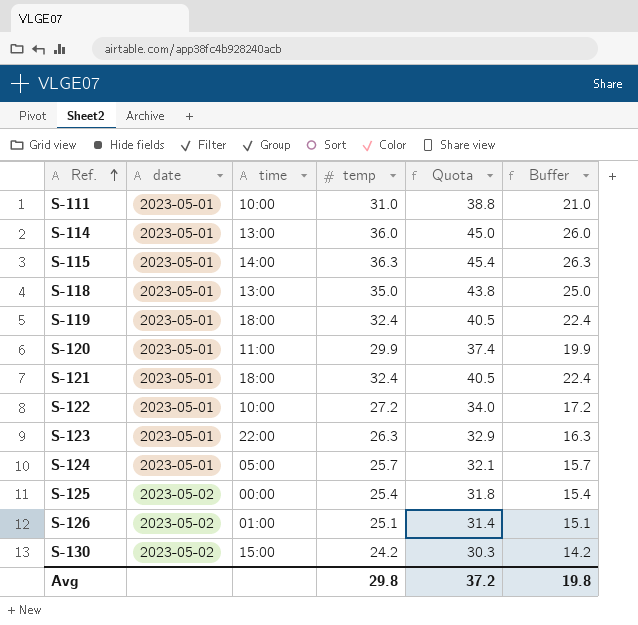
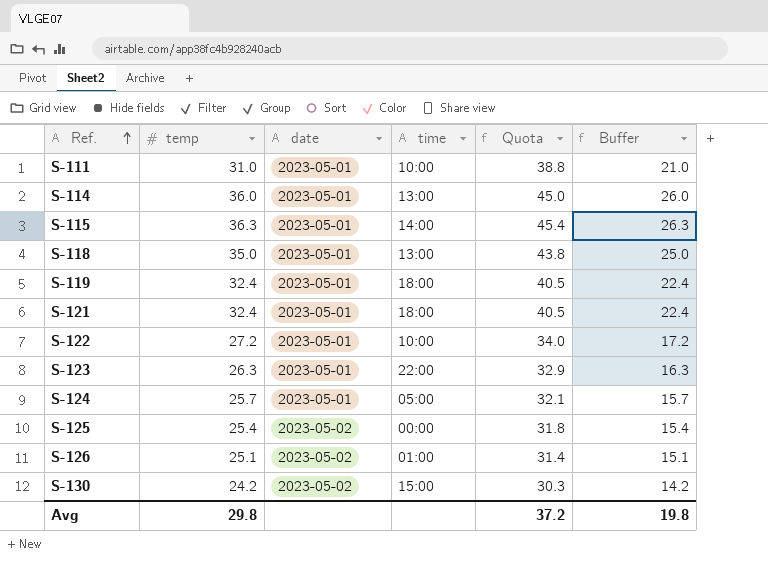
column temp | position: 4 -> 2
row S-120: 2023-05-01 | 11:00 | 29.9 | 37.4 | 19.9 -> none

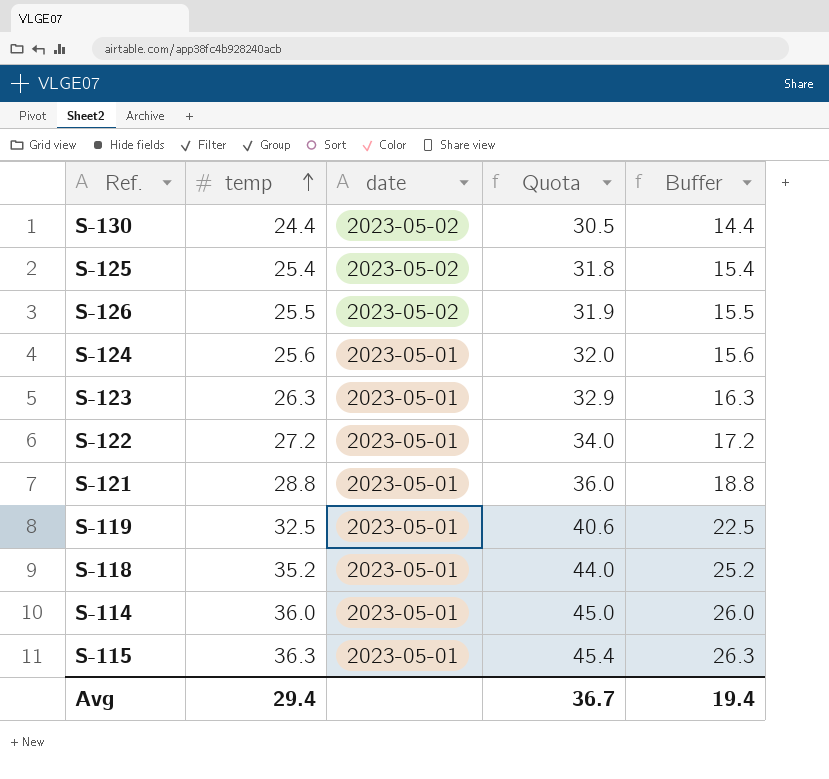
row order: Ref. ascending -> temp ascending
column time | position: 4 -> none
row S-111: 31.0 | 2023-05-01 | 10:00 | 38.8 | 21.0 -> none
S-130 | temp: 24.2 -> 24.4
S-130 | Quota: 30.3 -> 30.5
S-130 | Buffer: 14.2 -> 14.4
S-126 | temp: 25.1 -> 25.5
S-126 | Quota: 31.4 -> 31.9
S-126 | Buffer: 15.1 -> 15.5
S-124 | temp: 25.7 -> 25.6
S-124 | Quota: 32.1 -> 32.0
S-124 | Buffer: 15.7 -> 15.6
S-121 | temp: 32.4 -> 28.8
S-121 | Quota: 40.5 -> 36.0
S-121 | Buffer: 22.4 -> 18.8
S-119 | temp: 32.4 -> 32.5
S-119 | Quota: 40.5 -> 40.6
S-119 | Buffer: 22.4 -> 22.5
S-118 | temp: 35.0 -> 35.2
S-118 | Quota: 43.8 -> 44.0
S-118 | Buffer: 25.0 -> 25.2
Avg | temp: 29.8 -> 29.4
Avg | Quota: 37.2 -> 36.7
Avg | Buffer: 19.8 -> 19.4

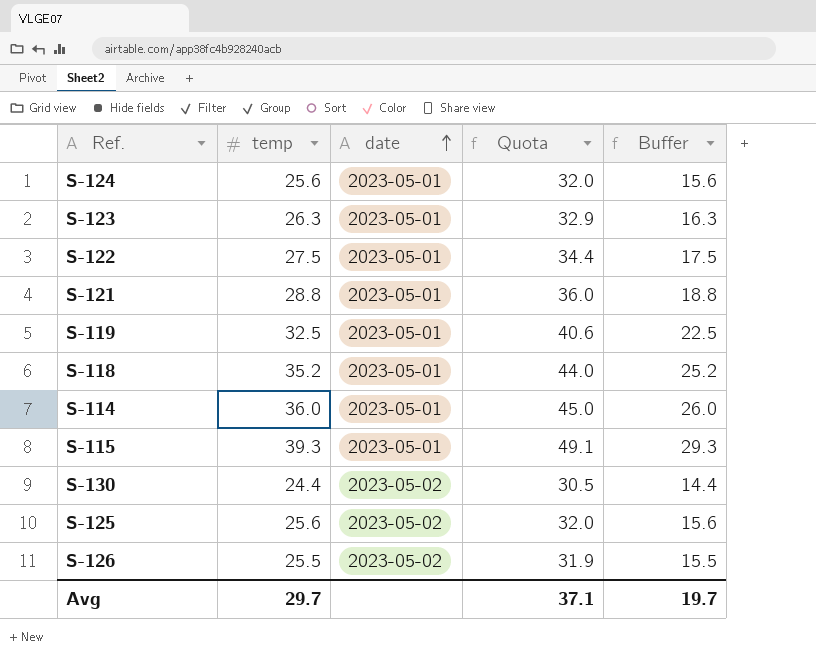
row order: temp ascending -> date ascending
S-122 | temp: 27.2 -> 27.5
S-122 | Quota: 34.0 -> 34.4
S-122 | Buffer: 17.2 -> 17.5
S-115 | temp: 36.3 -> 39.3
S-115 | Quota: 45.4 -> 49.1
S-115 | Buffer: 26.3 -> 29.3
S-125 | temp: 25.4 -> 25.6
S-125 | Quota: 31.8 -> 32.0
S-125 | Buffer: 15.4 -> 15.6
Avg | temp: 29.4 -> 29.7
Avg | Quota: 36.7 -> 37.1
Avg | Buffer: 19.4 -> 19.7

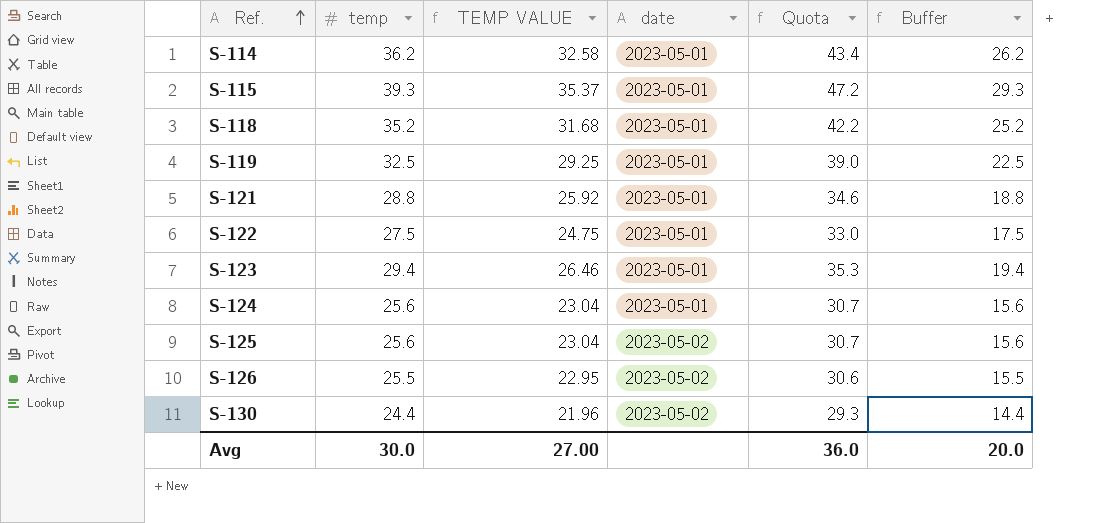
row order: date ascending -> Ref. ascending
column TEMP VALUE | formula: none -> [temp] * 0.9
column Quota | formula: [temp] * 1.25 -> [temp] * 1.2
S-114 | temp: 36.0 -> 36.2
S-114 | Buffer: 26.0 -> 26.2
S-123 | temp: 26.3 -> 29.4
S-123 | Buffer: 16.3 -> 19.4
Avg | temp: 29.7 -> 30.0
Avg | Quota: 37.1 -> 36.0
Avg | Buffer: 19.7 -> 20.0

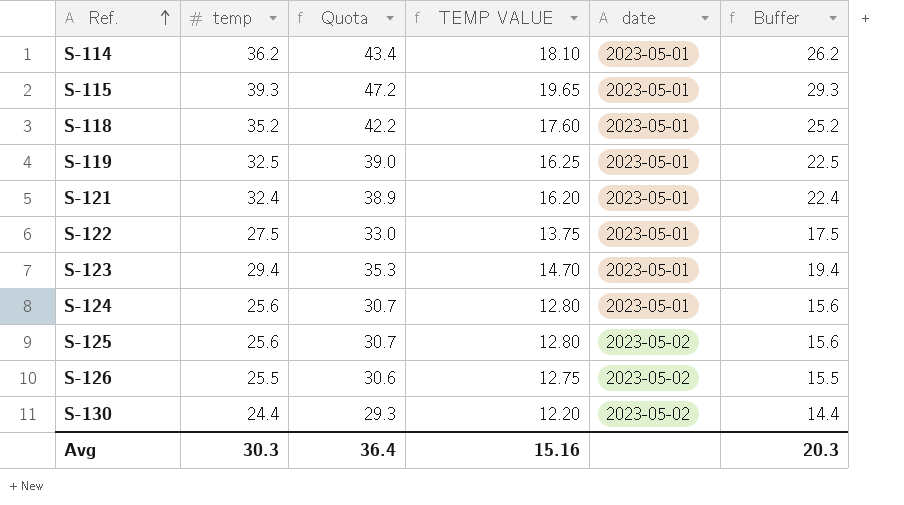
column Quota | position: 5 -> 3
column TEMP VALUE | formula: [temp] * 0.9 -> [temp] * 0.5
S-121 | temp: 28.8 -> 32.4
S-121 | Quota: 34.6 -> 38.9
S-121 | Buffer: 18.8 -> 22.4
Avg | temp: 30.0 -> 30.3
Avg | Quota: 36.0 -> 36.4
Avg | TEMP VALUE: 27.00 -> 15.16
Avg | Buffer: 20.0 -> 20.3

